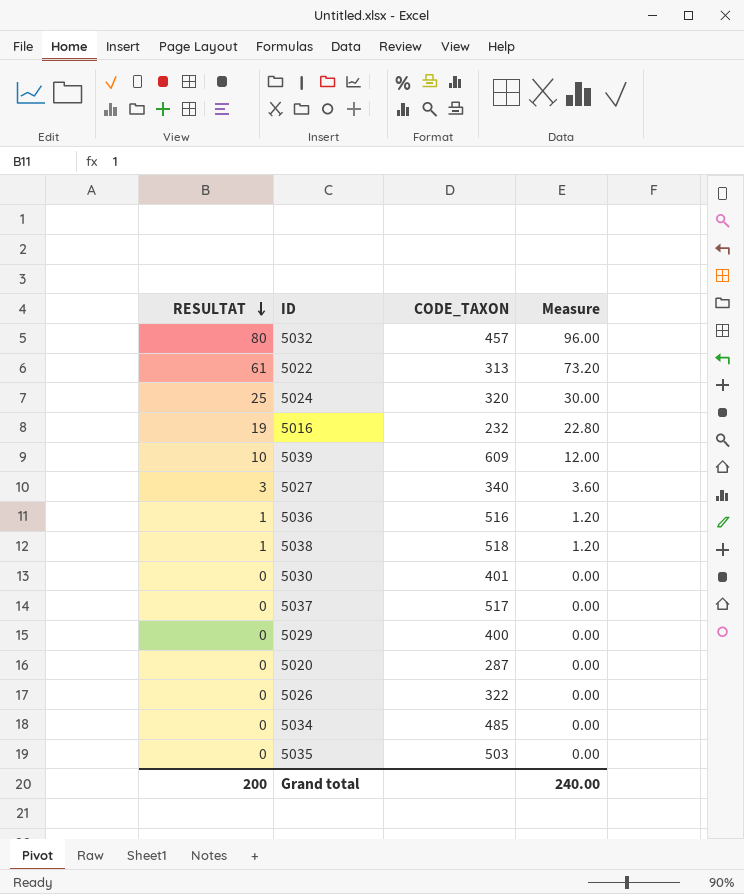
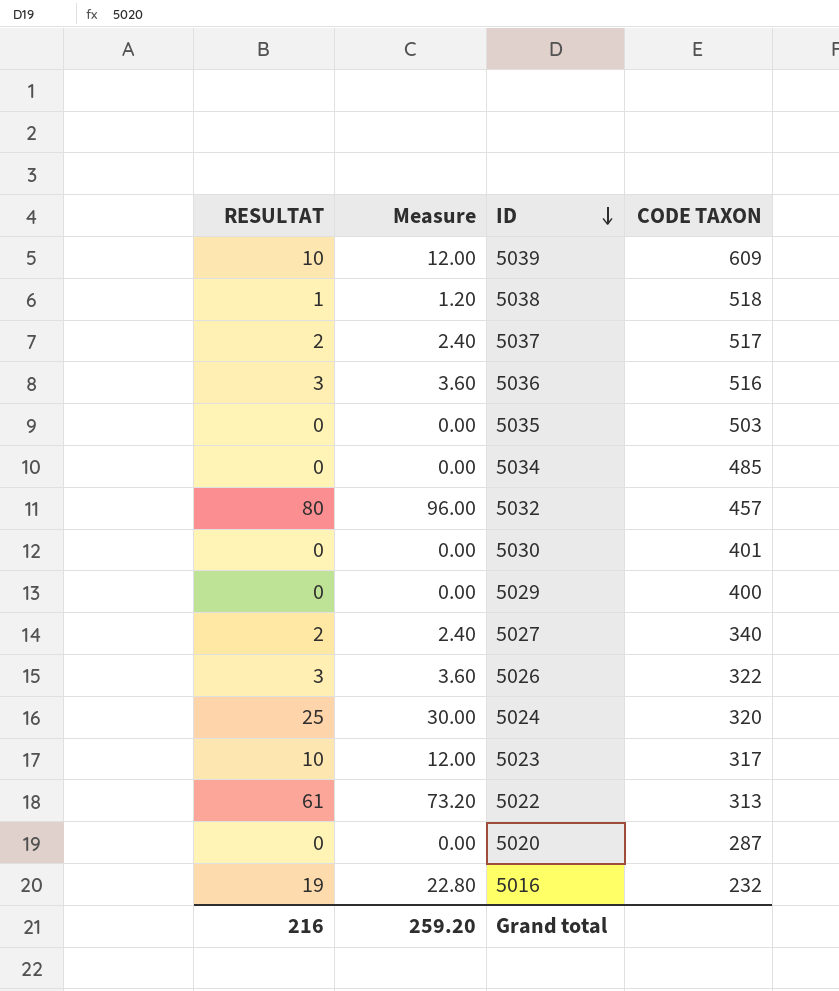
row order: RESULTAT descending -> ID descending
column Measure | position: 4 -> 2
column name: CODE_TAXON -> CODE TAXON
5037 | RESULTAT: 0 -> 2
5037 | Measure: 0.00 -> 2.40
5036 | RESULTAT: 1 -> 3
5036 | Measure: 1.20 -> 3.60
5027 | RESULTAT: 3 -> 2
5027 | Measure: 3.60 -> 2.40
5026 | RESULTAT: 0 -> 3
5026 | Measure: 0.00 -> 3.60
row 5023: none -> 10 | 12.00 | 317
Grand total | RESULTAT: 200 -> 216
Grand total | Measure: 240.00 -> 259.20

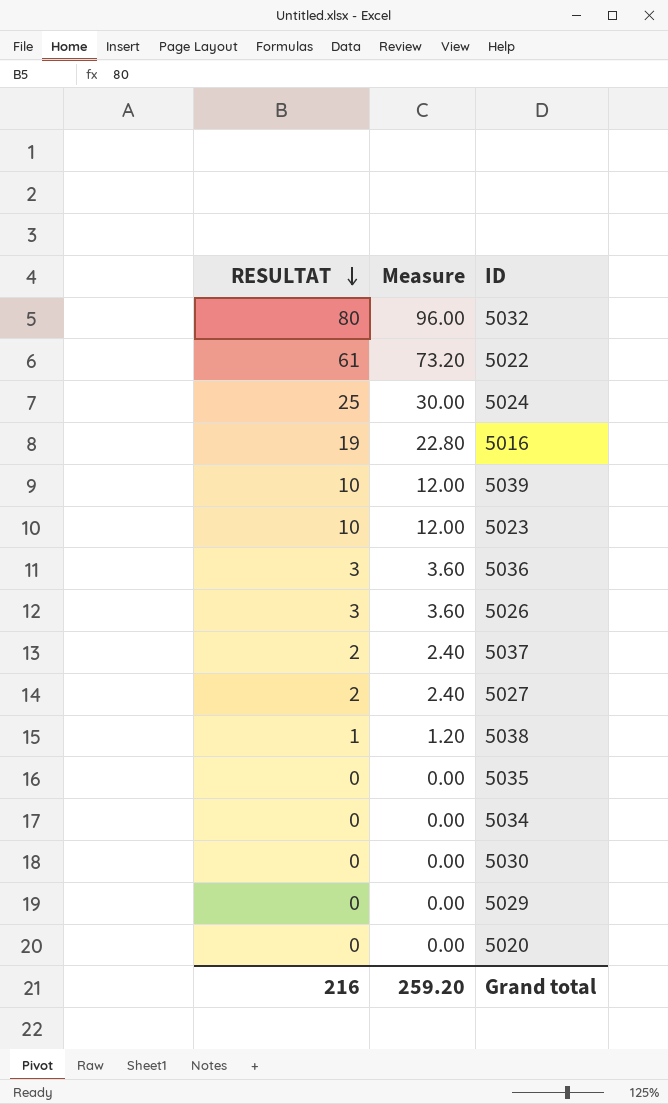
row order: ID descending -> RESULTAT descending
column CODE TAXON | position: 4 -> none

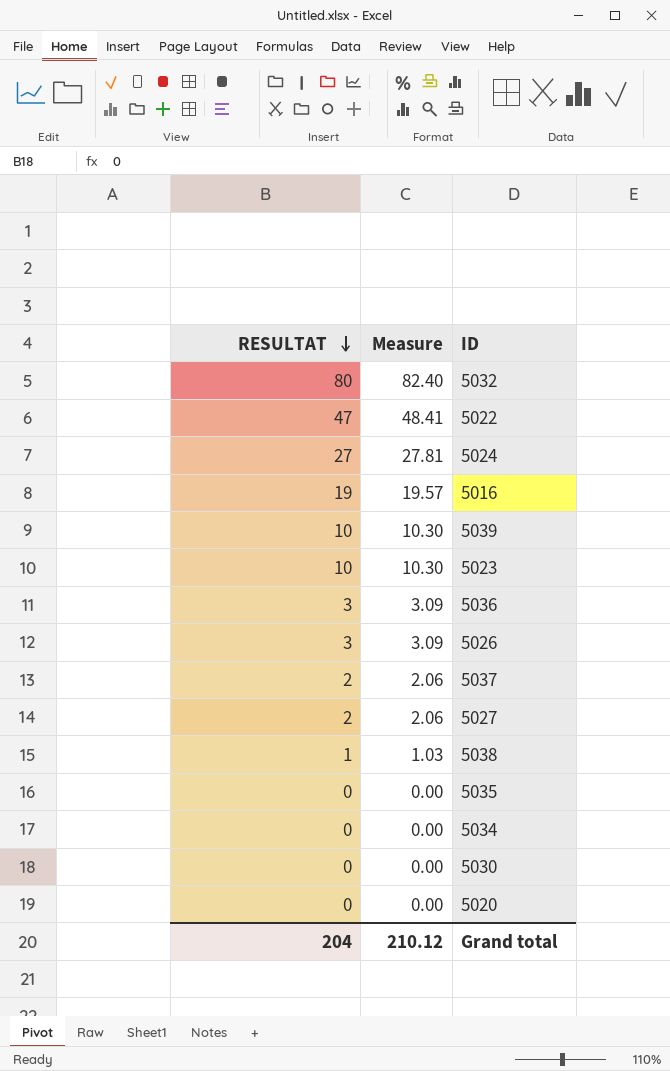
column Measure | formula: [RESULTAT] * 1.2 -> [RESULTAT] * 1.03
row 5029: 0 | 0.00 -> none
5022 | RESULTAT: 61 -> 47
5024 | RESULTAT: 25 -> 27
Grand total | RESULTAT: 216 -> 204
Grand total | Measure: 259.20 -> 210.12

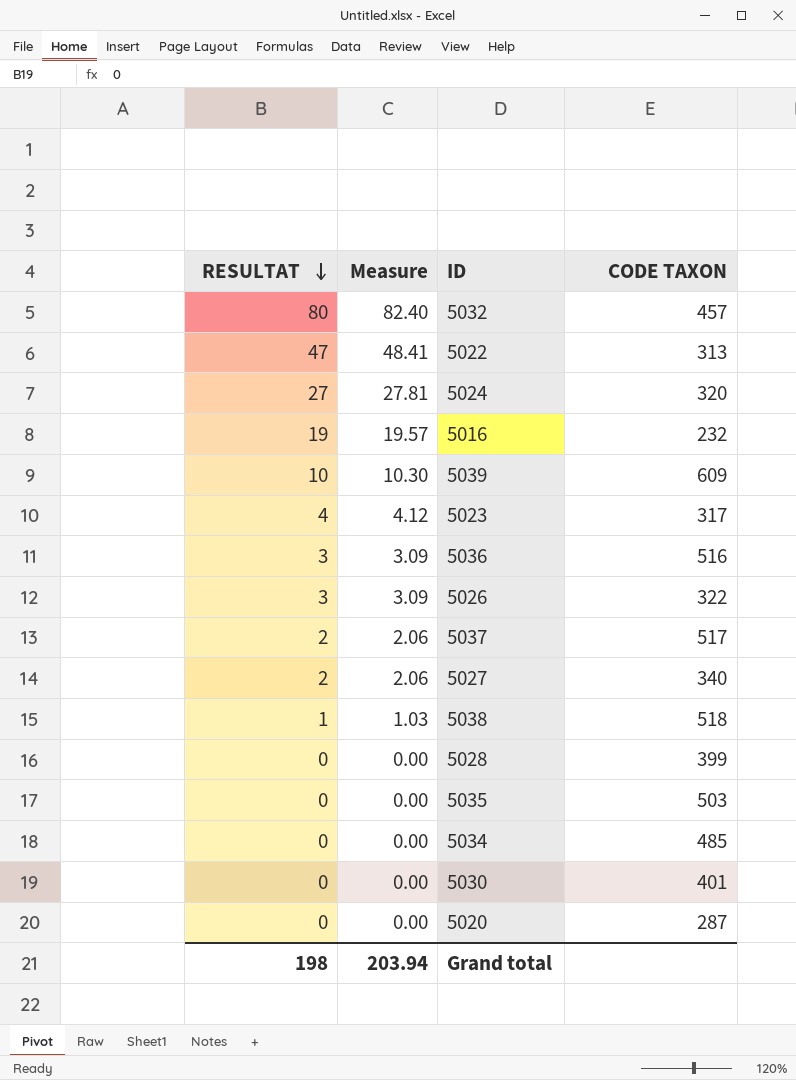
column CODE TAXON | position: none -> 4
5023 | RESULTAT: 10 -> 4
5023 | Measure: 10.30 -> 4.12
row 5028: none -> 0 | 0.00 | 399
Grand total | RESULTAT: 204 -> 198
Grand total | Measure: 210.12 -> 203.94

